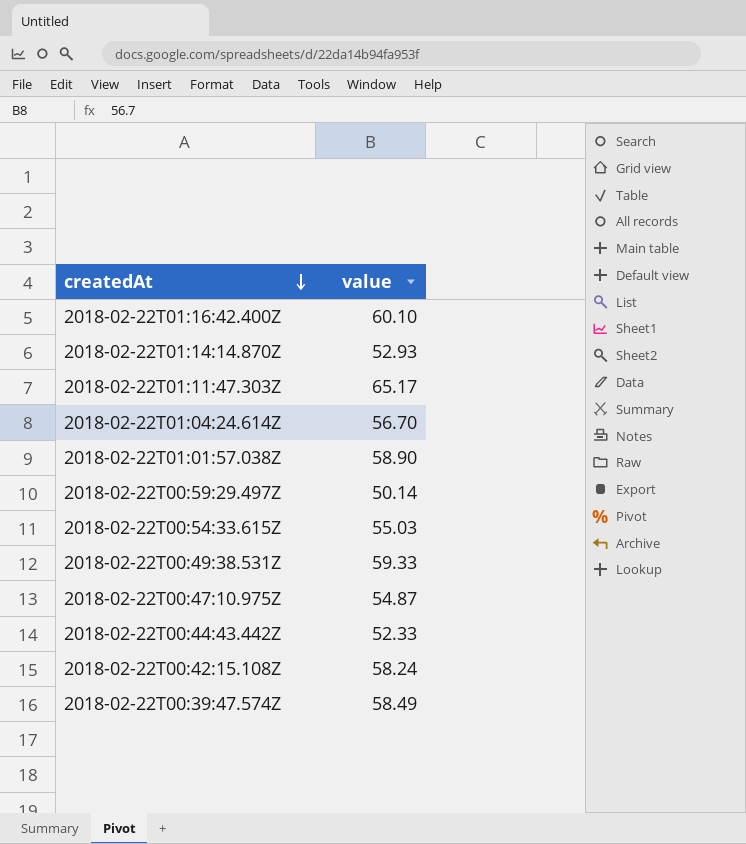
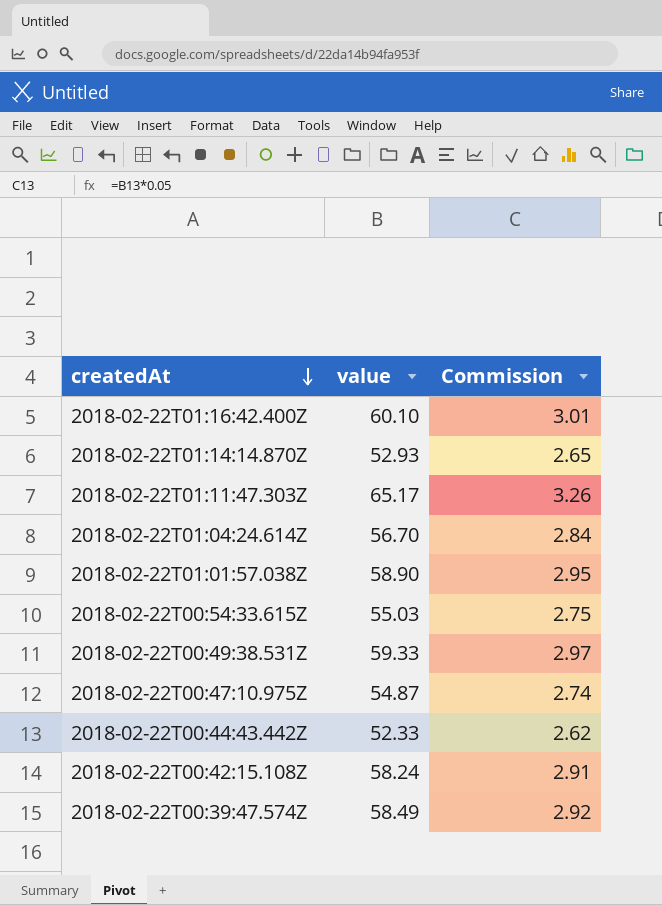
column Commission | formula: none -> [value] * 0.05
row 2018-02-22T00:59:29.497Z: 50.14 -> none

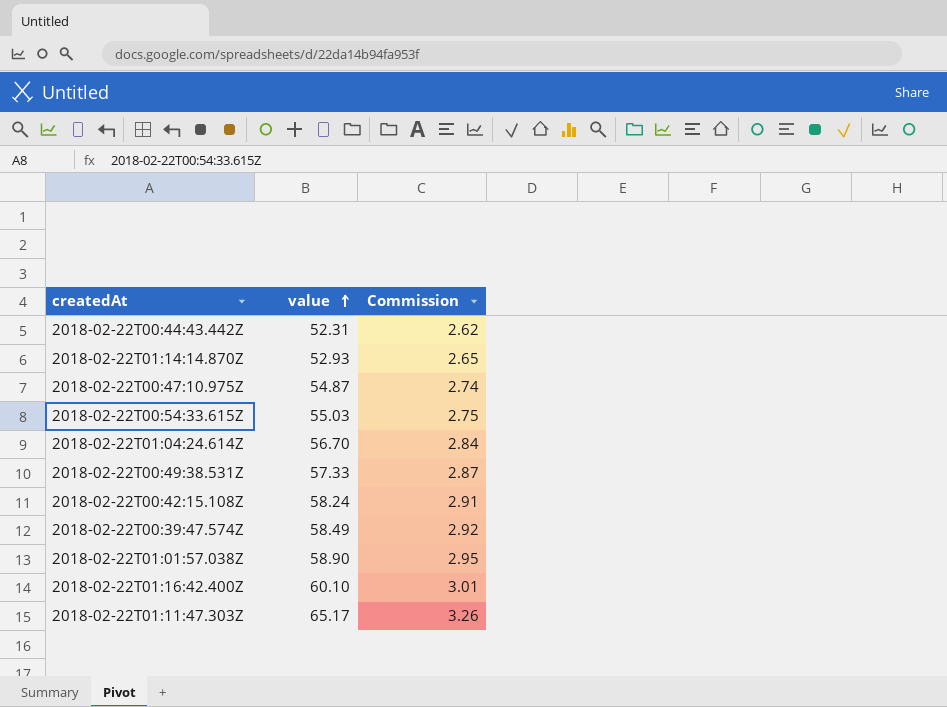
row order: createdAt descending -> value ascending
2018-02-22T00:44:43.442Z | value: 52.33 -> 52.31
2018-02-22T00:49:38.531Z | value: 59.33 -> 57.33
2018-02-22T00:49:38.531Z | Commission: 2.97 -> 2.87

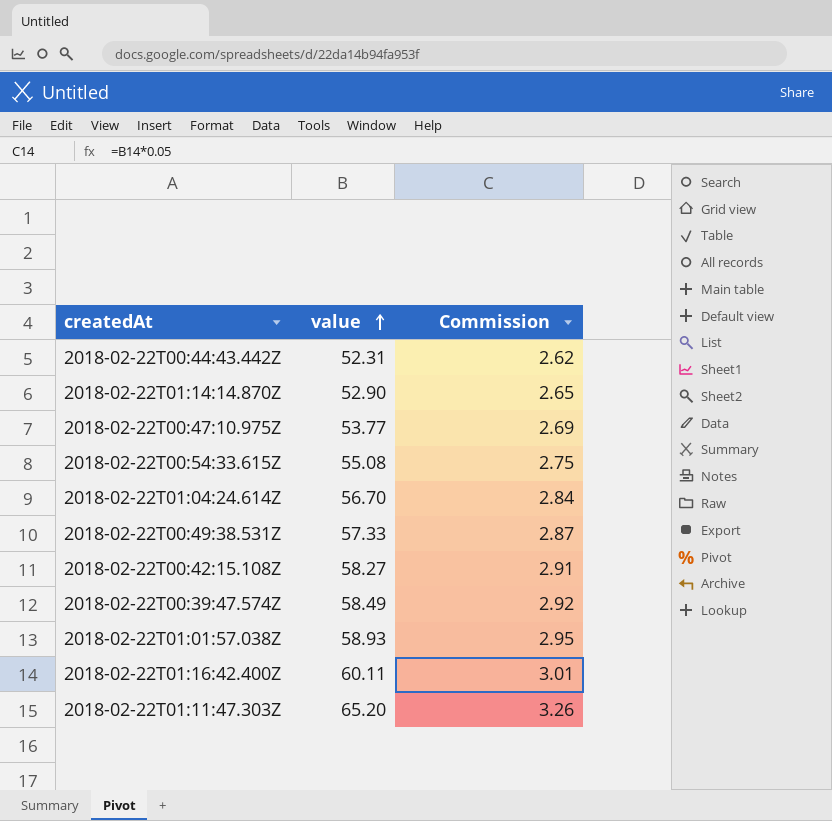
2018-02-22T01:14:14.870Z | value: 52.93 -> 52.90
2018-02-22T00:47:10.975Z | value: 54.87 -> 53.77
2018-02-22T00:47:10.975Z | Commission: 2.74 -> 2.69
2018-02-22T00:54:33.615Z | value: 55.03 -> 55.08
2018-02-22T00:42:15.108Z | value: 58.24 -> 58.27
2018-02-22T01:01:57.038Z | value: 58.90 -> 58.93
2018-02-22T01:16:42.400Z | value: 60.10 -> 60.11
2018-02-22T01:11:47.303Z | value: 65.17 -> 65.20

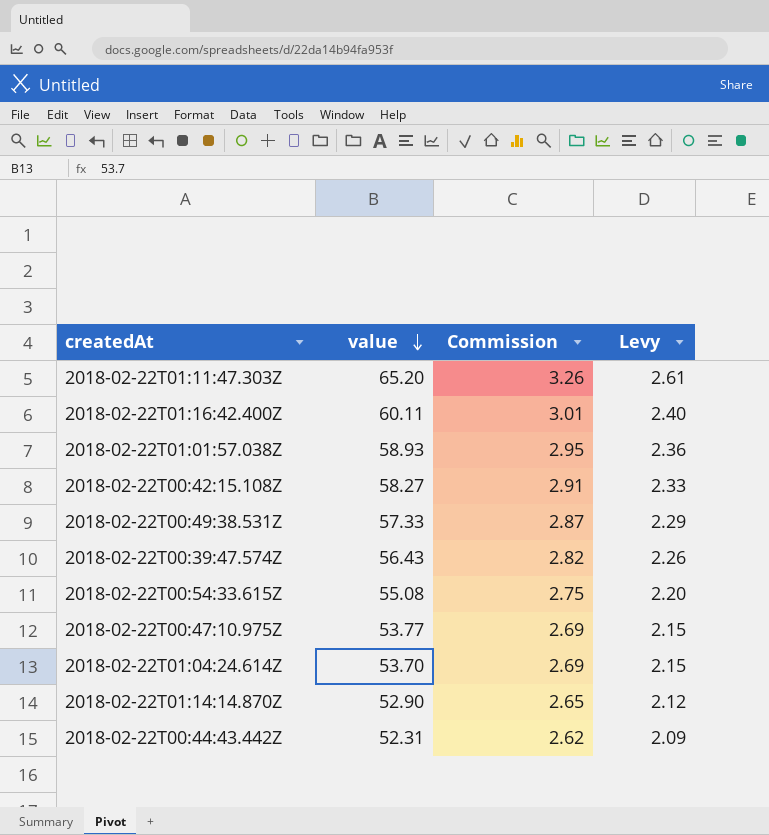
row order: value ascending -> value descending
column Levy | formula: none -> [value] * 0.04
2018-02-22T00:39:47.574Z | value: 58.49 -> 56.43
2018-02-22T00:39:47.574Z | Commission: 2.92 -> 2.82
2018-02-22T01:04:24.614Z | value: 56.70 -> 53.70
2018-02-22T01:04:24.614Z | Commission: 2.84 -> 2.69

